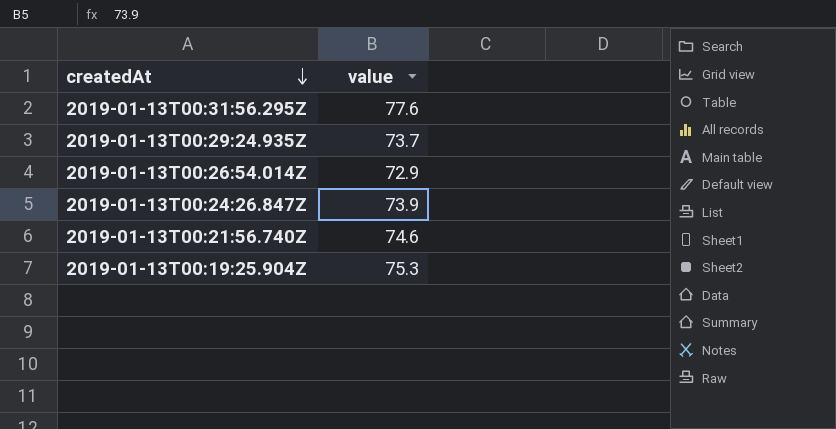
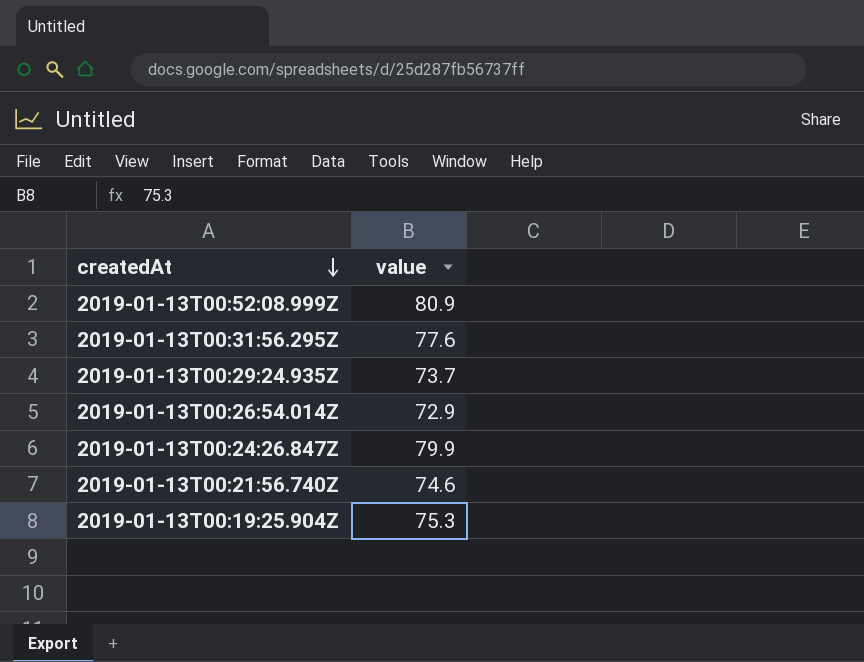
row 2019-01-13T00:52:08.999Z: none -> 80.9
2019-01-13T00:24:26.847Z | value: 73.9 -> 79.9

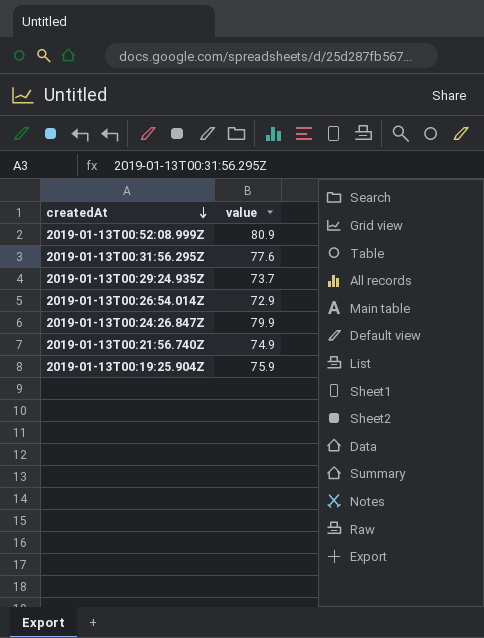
2019-01-13T00:21:56.740Z | value: 74.6 -> 74.9
2019-01-13T00:19:25.904Z | value: 75.3 -> 75.9

